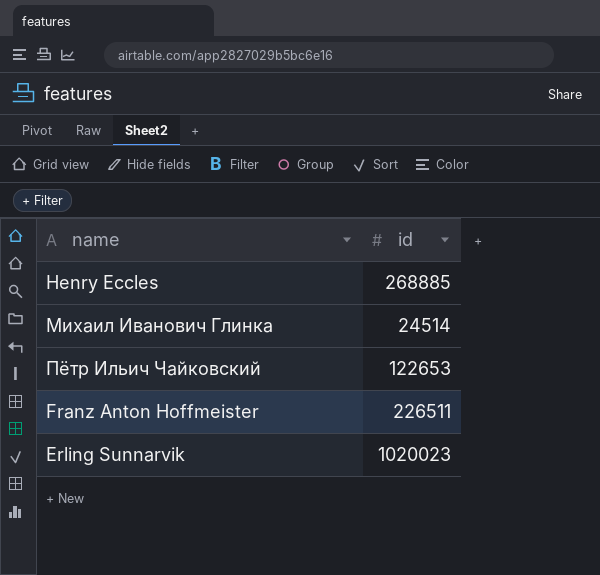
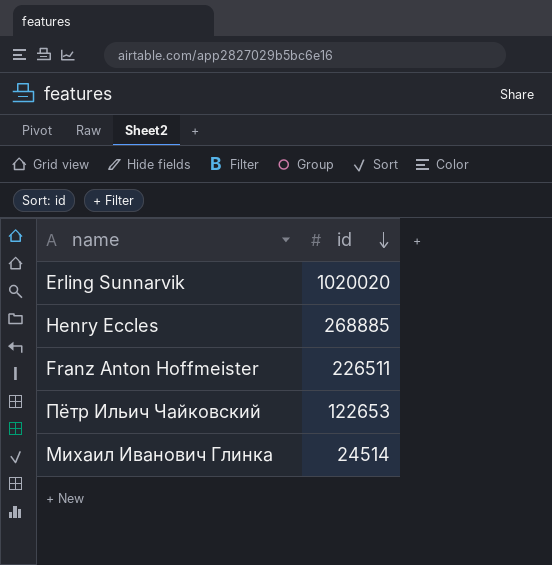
row order: none -> id descending
Erling Sunnarvik | id: 1020023 -> 1020020

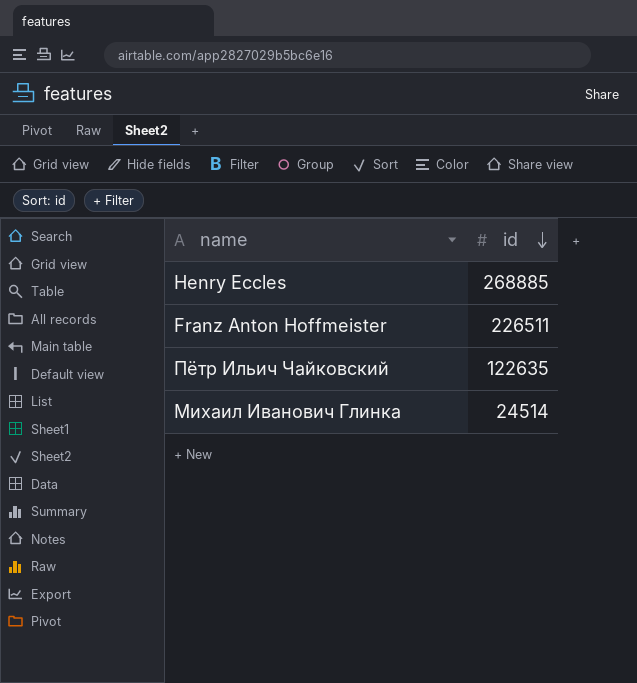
row Erling Sunnarvik: 1020020 -> none
Пётр Ильич Чайковский | id: 122653 -> 122635

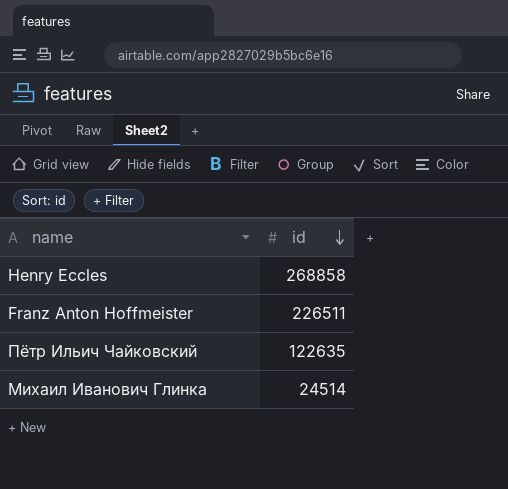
Henry Eccles | id: 268885 -> 268858

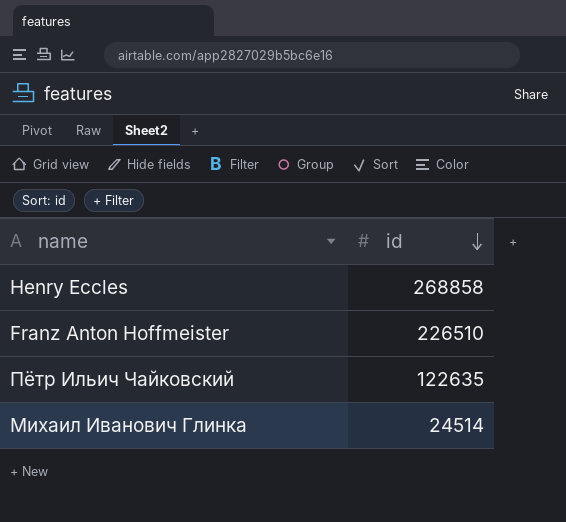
Franz Anton Hoffmeister | id: 226511 -> 226510

